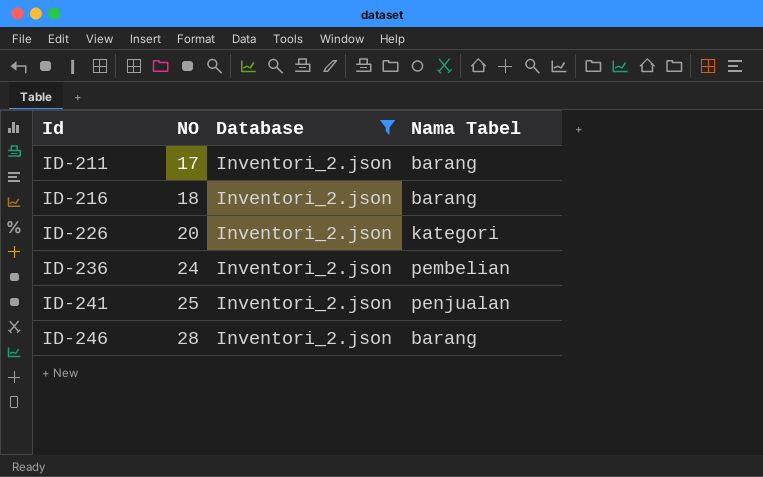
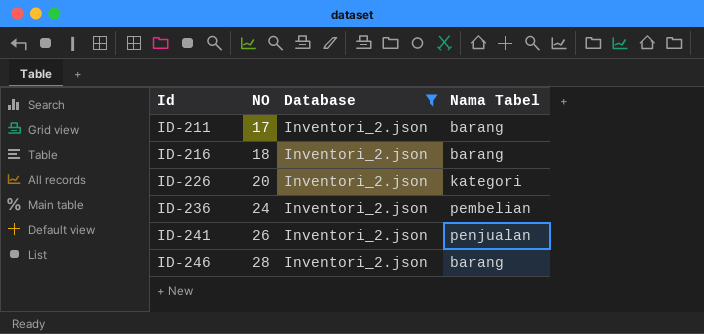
ID-241 | NO: 25 -> 26

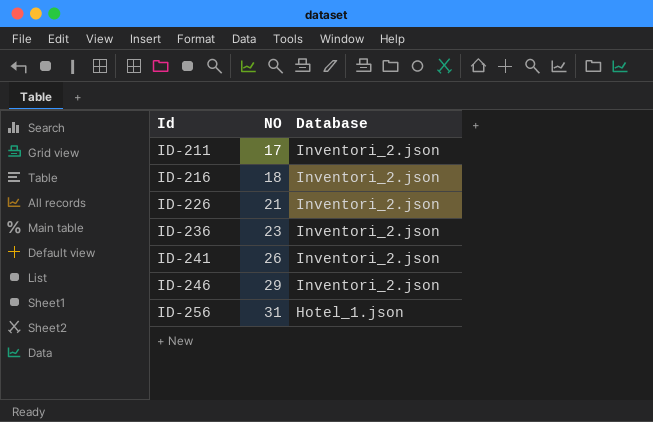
filter: Database = Inventori_2.json -> none
column Nama Tabel | position: 4 -> none
ID-226 | NO: 20 -> 21
ID-236 | NO: 24 -> 23
ID-246 | NO: 28 -> 29

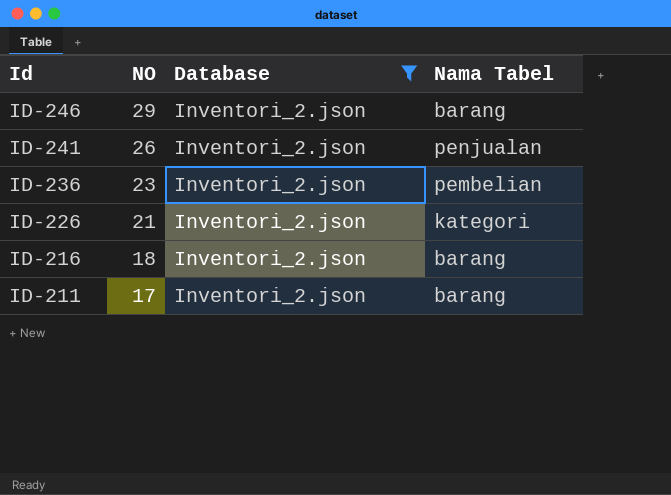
filter: none -> Database = Inventori_2.json
row order: Id ascending -> Id descending
column Nama Tabel | position: none -> 4

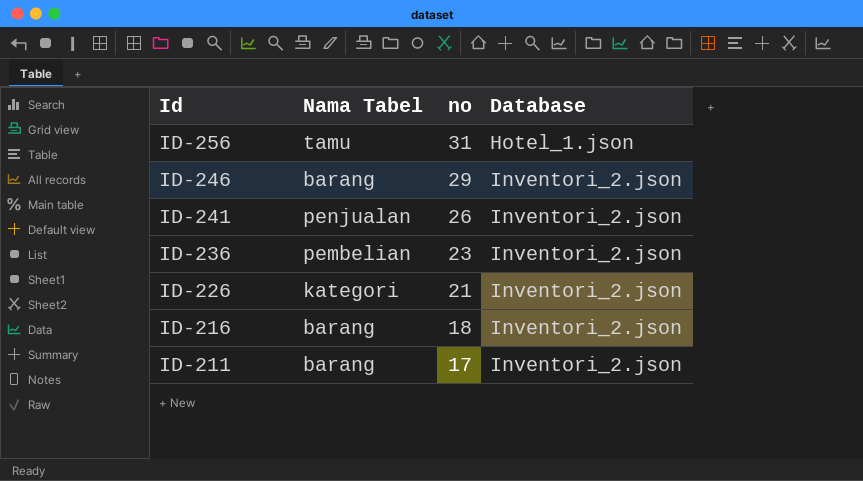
filter: Database = Inventori_2.json -> none
column Nama Tabel | position: 4 -> 2
column name: NO -> no

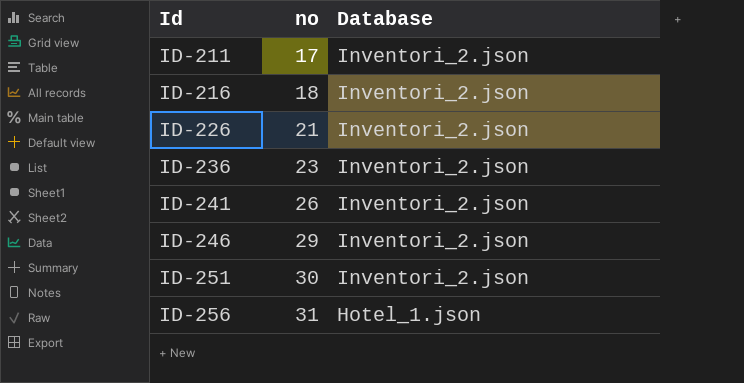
row order: Id descending -> Id ascending
column Nama Tabel | position: 2 -> none
row ID-251: none -> 30 | Inventori_2.json

